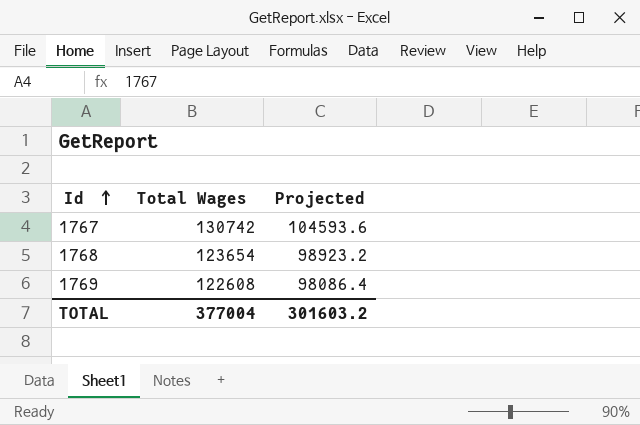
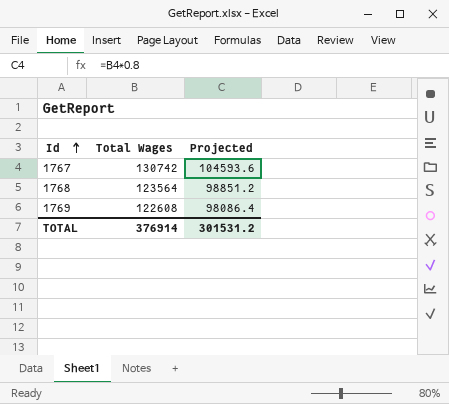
1768 | Total Wages: 123654 -> 123564
1768 | Projected: 98923.2 -> 98851.2
TOTAL | Total Wages: 377004 -> 376914
TOTAL | Projected: 301603.2 -> 301531.2

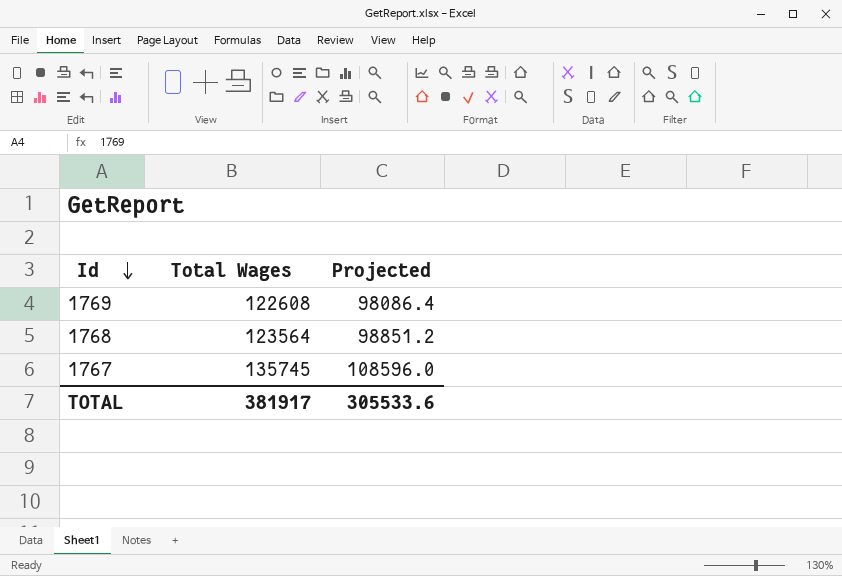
row order: Id ascending -> Id descending
1767 | Total Wages: 130742 -> 135745
1767 | Projected: 104593.6 -> 108596.0
TOTAL | Total Wages: 376914 -> 381917
TOTAL | Projected: 301531.2 -> 305533.6

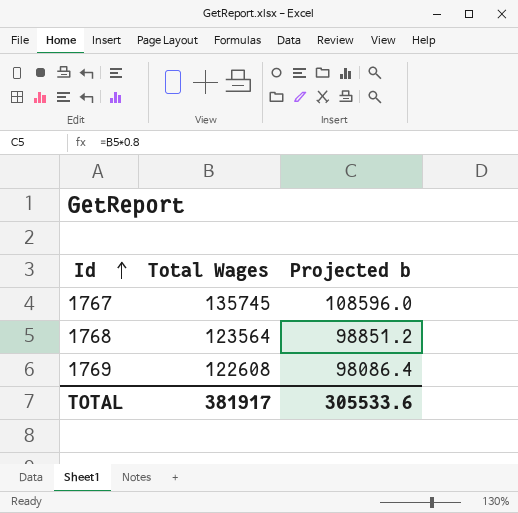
row order: Id descending -> Id ascending
column name: Projected -> Projected b

